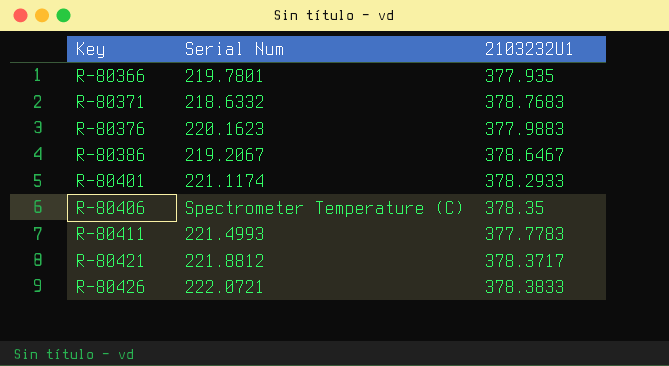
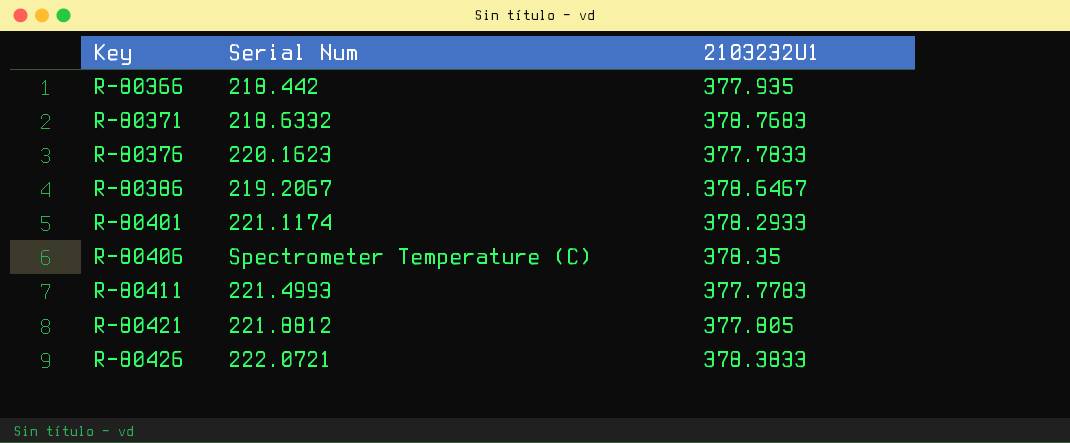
R-80366 | Serial Num: 219.7801 -> 218.442
R-80376 | 2103232U1: 377.9883 -> 377.7833
R-80421 | 2103232U1: 378.3717 -> 377.805

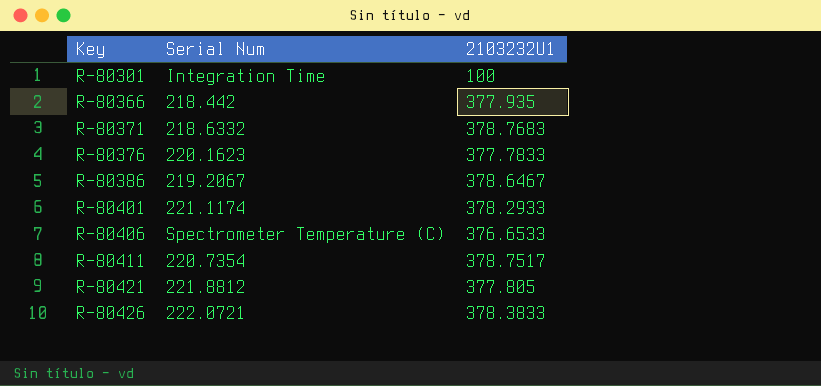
row R-80301: none -> Integration Time | 100
R-80406 | 2103232U1: 378.35 -> 376.6533
R-80411 | Serial Num: 221.4993 -> 220.7354
R-80411 | 2103232U1: 377.7783 -> 378.7517

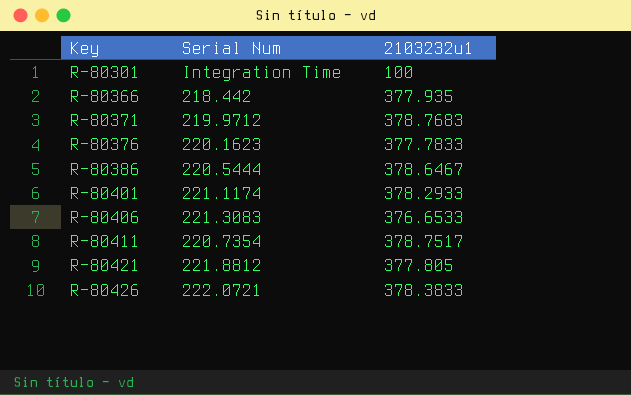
column name: 2103232U1 -> 2103232u1
R-80371 | Serial Num: 218.6332 -> 219.9712
R-80386 | Serial Num: 219.2067 -> 220.5444
R-80406 | Serial Num: Spectrometer Temperature (C) -> 221.3083

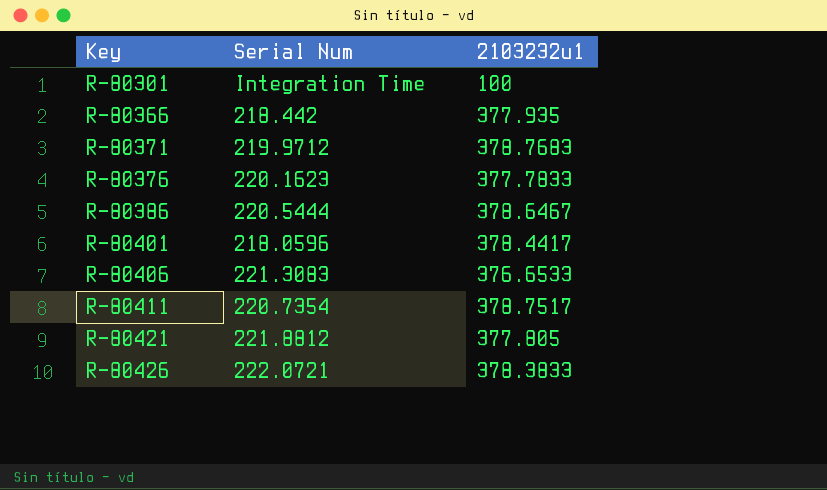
R-80401 | Serial Num: 221.1174 -> 218.0596
R-80401 | 2103232u1: 378.2933 -> 378.4417

